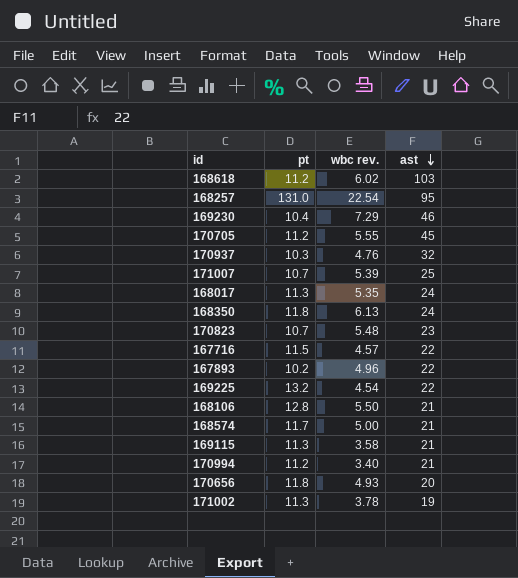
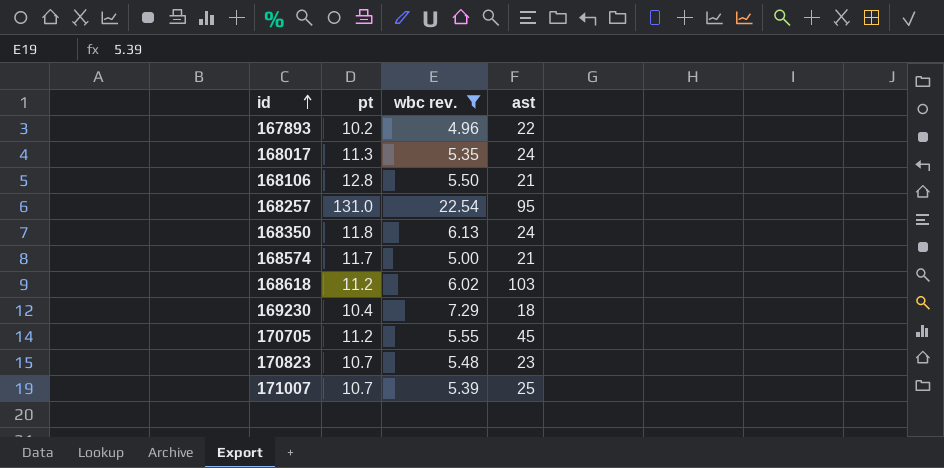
filter: none -> wbc rev. >= 4.96
row order: ast descending -> id ascending
169230 | ast: 46 -> 18

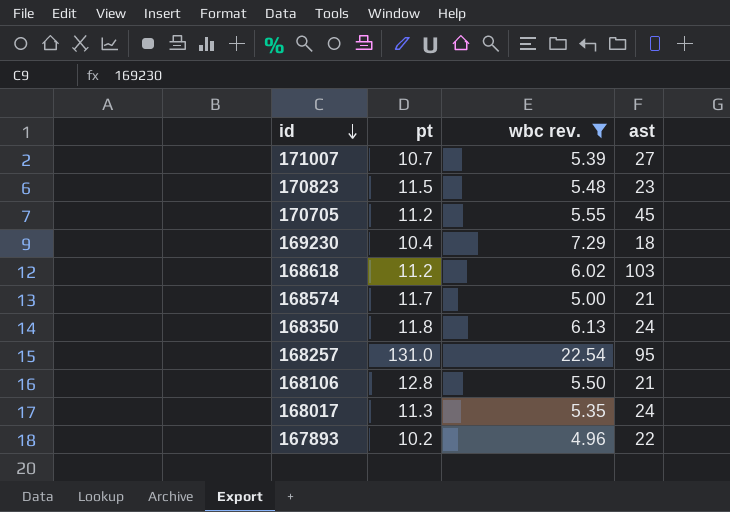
row order: id ascending -> id descending
171007 | ast: 25 -> 27
170823 | pt: 10.7 -> 11.5

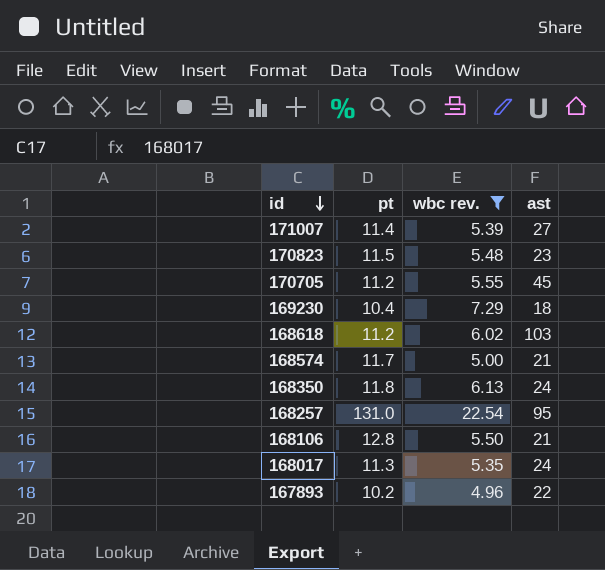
171007 | pt: 10.7 -> 11.4

